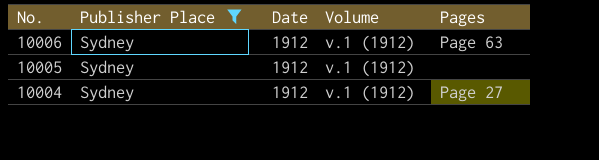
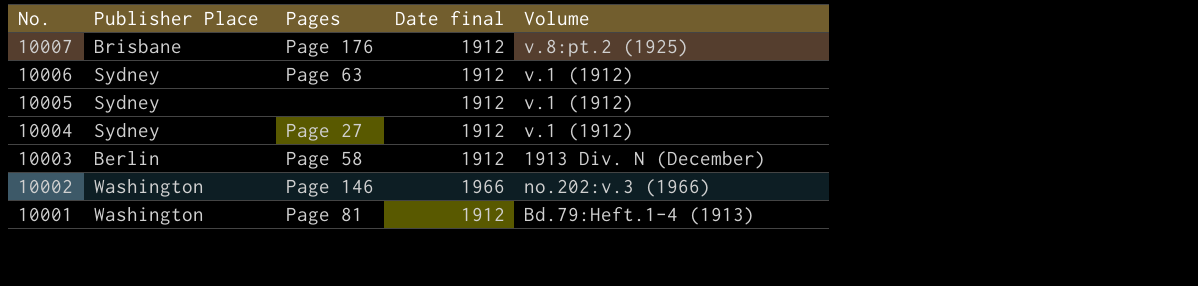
filter: Publisher Place = Sydney -> none
column Pages | position: 5 -> 3
column name: Date -> Date final

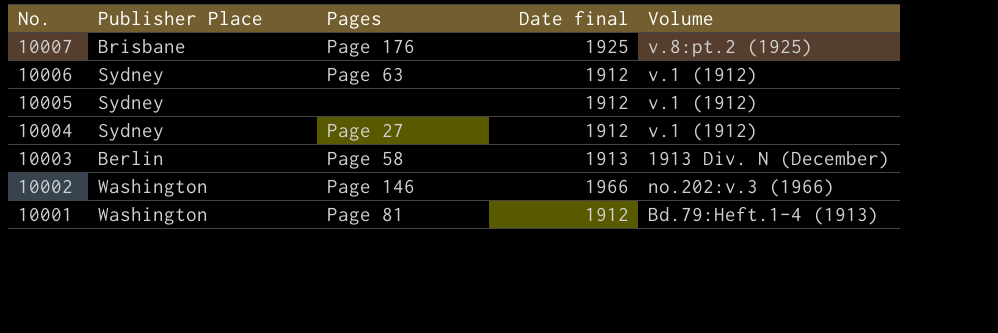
10007 | Date final: 1912 -> 1925
10003 | Date final: 1912 -> 1913

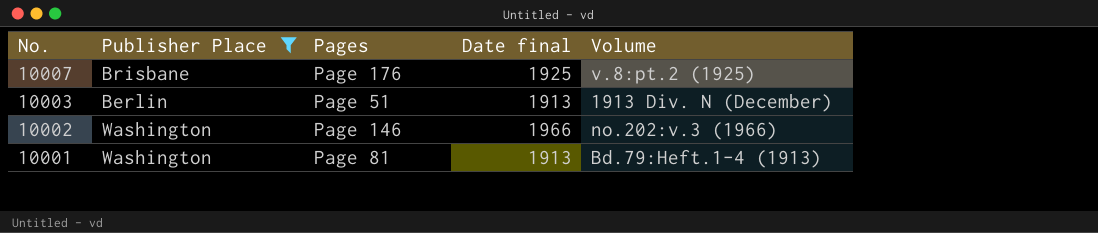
filter: none -> Publisher Place != Sydney
10003 | Pages: Page 58 -> Page 51
10001 | Date final: 1912 -> 1913

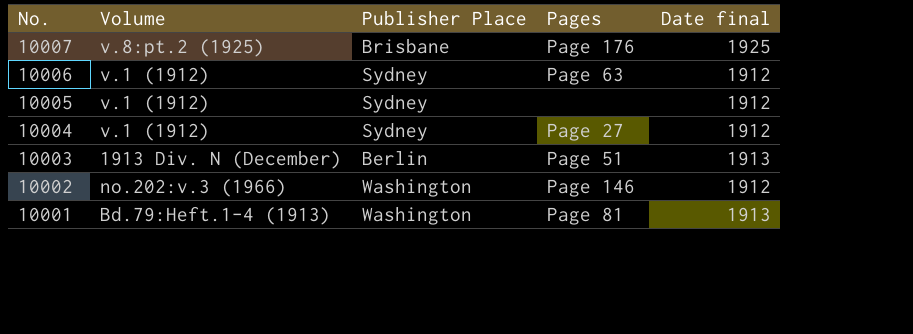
filter: Publisher Place != Sydney -> none
column Volume | position: 5 -> 2
10002 | Date final: 1966 -> 1912

